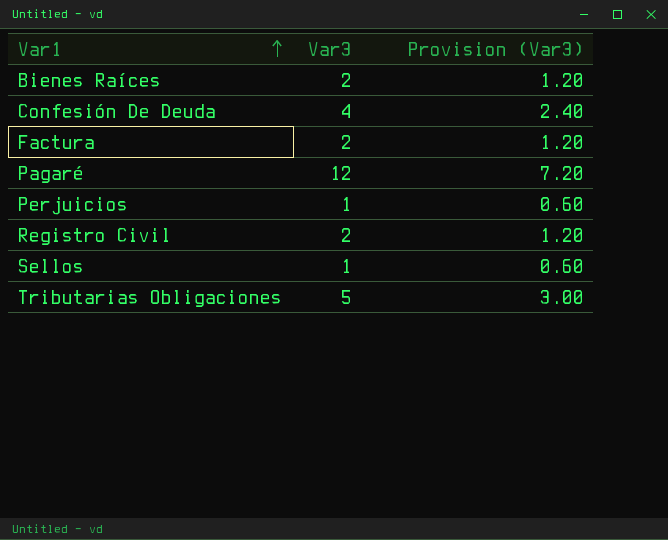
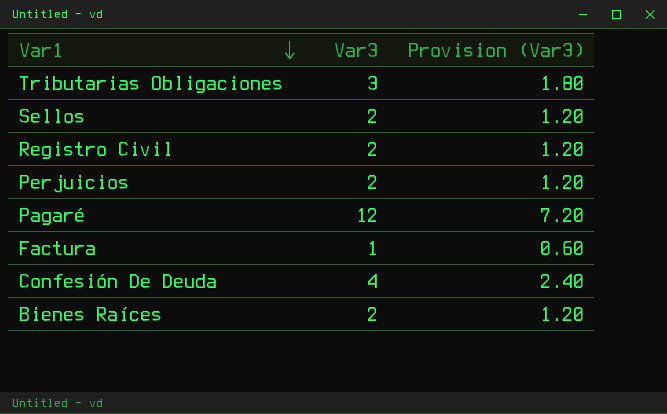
row order: Var1 ascending -> Var1 descending
Tributarias Obligaciones | Var3: 5 -> 3
Tributarias Obligaciones | Provision (Var3): 3.00 -> 1.80
Sellos | Var3: 1 -> 2
Sellos | Provision (Var3): 0.60 -> 1.20
Perjuicios | Var3: 1 -> 2
Perjuicios | Provision (Var3): 0.60 -> 1.20
Factura | Var3: 2 -> 1
Factura | Provision (Var3): 1.20 -> 0.60

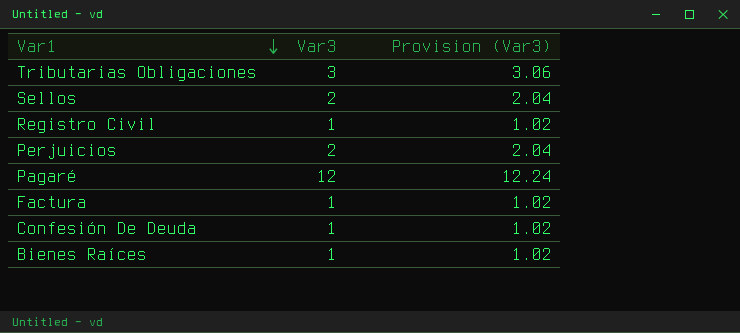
column Provision (Var3) | formula: [Var3] * 0.6 -> [Var3] * 1.02
Registro Civil | Var3: 2 -> 1
Confesión De Deuda | Var3: 4 -> 1
Bienes Raíces | Var3: 2 -> 1

